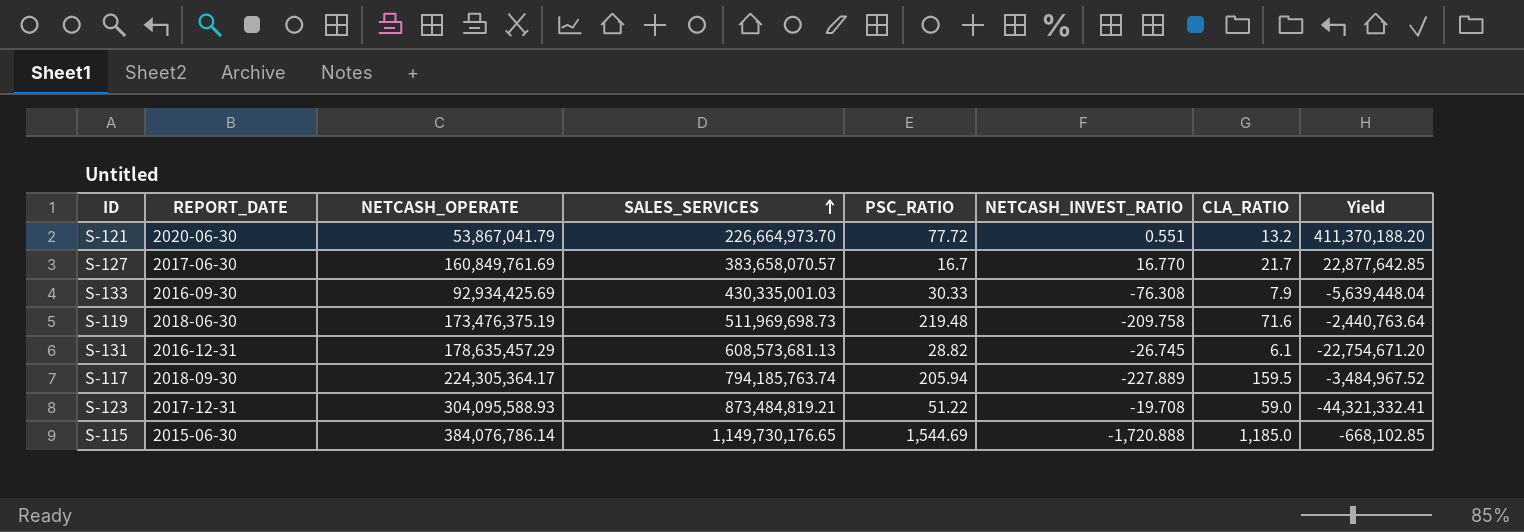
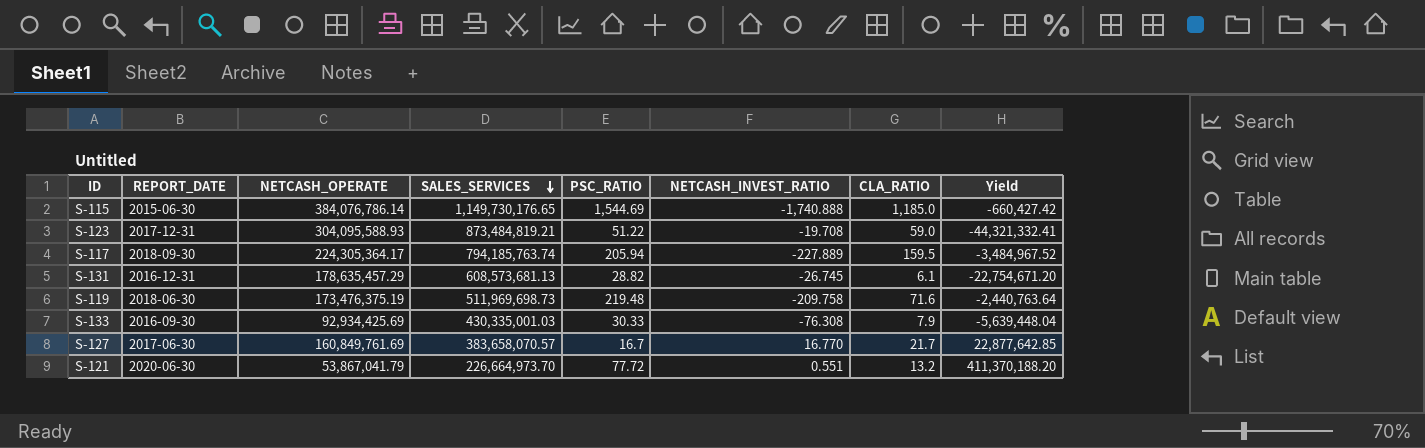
row order: SALES_SERVICES ascending -> SALES_SERVICES descending
S-115 | NETCASH_INVEST_RATIO: -1,720.888 -> -1,740.888
S-115 | Yield: -668,102.85 -> -660,427.42

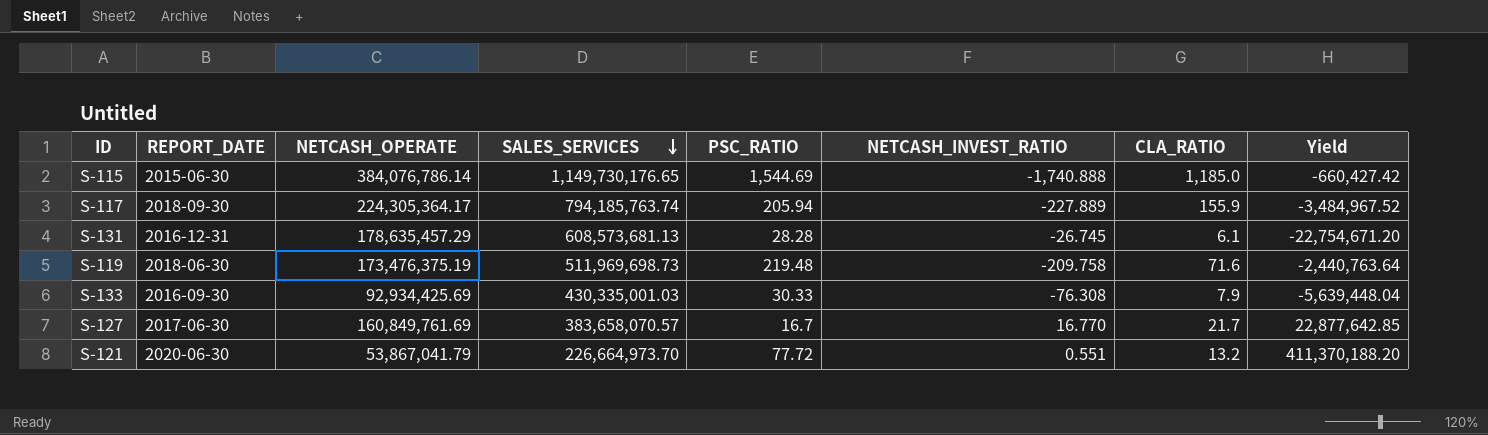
row S-123: 2017-12-31 | 304,095,588.93 | 873,484,819.21 | 51.22 | -19.708 | 59.0 | -44,321,332.41 -> none
S-117 | CLA_RATIO: 159.5 -> 155.9
S-131 | PSC_RATIO: 28.82 -> 28.28

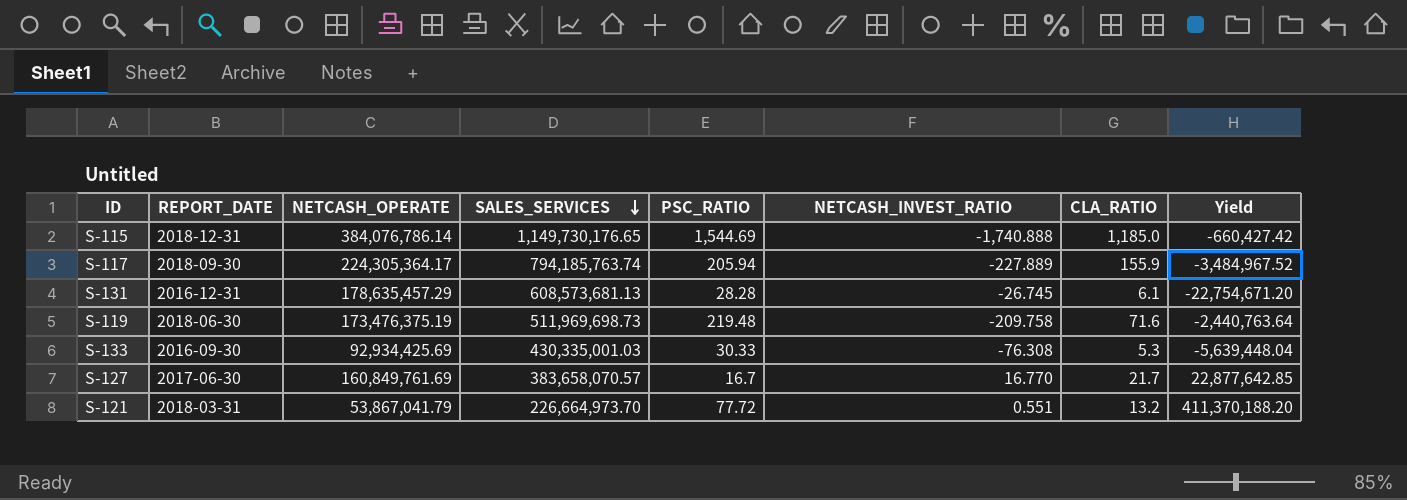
S-115 | REPORT_DATE: 2015-06-30 -> 2018-12-31
S-133 | CLA_RATIO: 7.9 -> 5.3
S-121 | REPORT_DATE: 2020-06-30 -> 2018-03-31

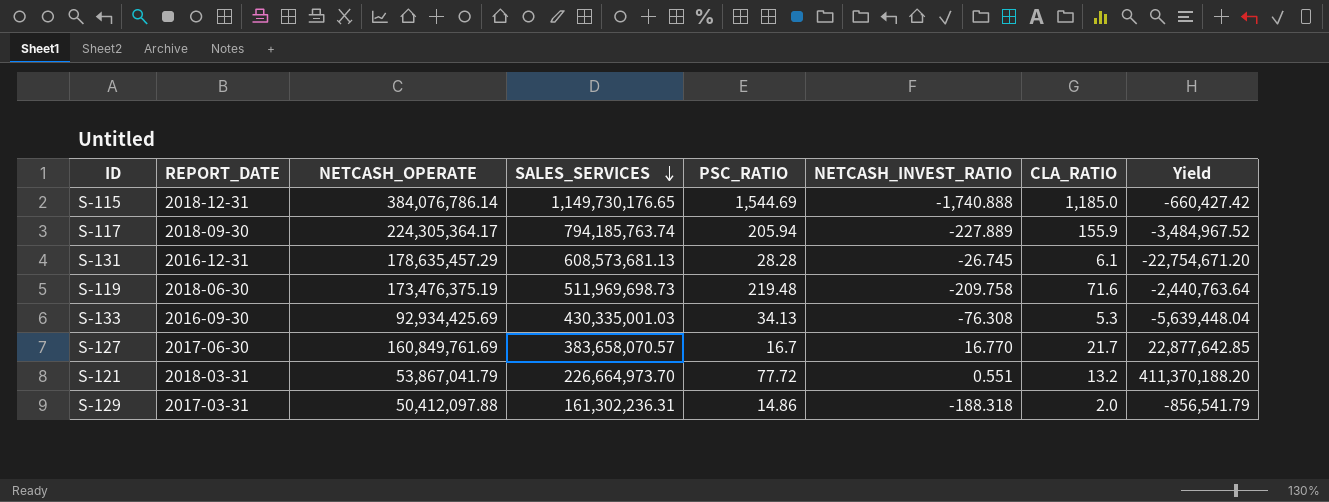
S-133 | PSC_RATIO: 30.33 -> 34.13
row S-129: none -> 2017-03-31 | 50,412,097.88 | 161,302,236.31 | 14.86 | -188.318 | 2.0 | -856,541.79

